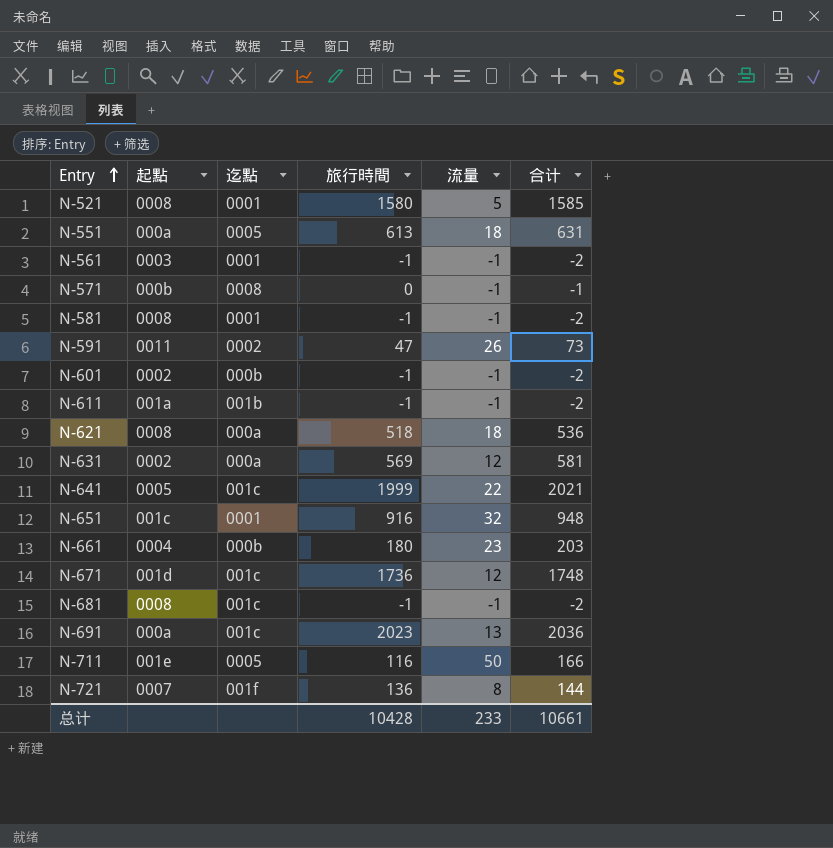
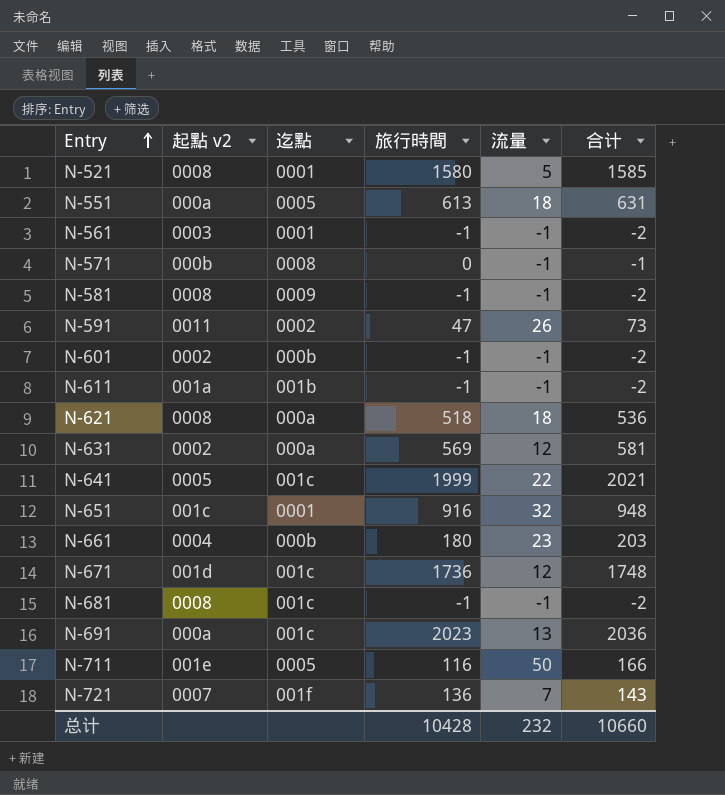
column name: 起點 -> 起點 v2
N-581 | 迄點: 0001 -> 0009
N-721 | 流量: 8 -> 7
N-721 | 合计: 144 -> 143
总计 | 流量: 233 -> 232
总计 | 合计: 10661 -> 10660

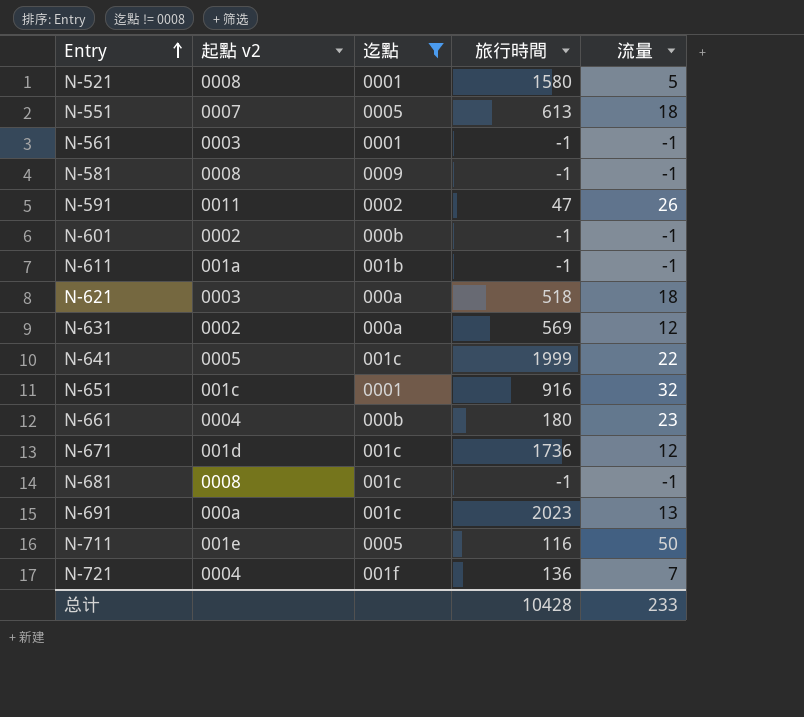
filter: none -> 迄點 != 0008
column 合计 | formula: [旅行時間] + [流量] -> none
N-551 | 起點 v2: 000a -> 0007
N-621 | 起點 v2: 0008 -> 0003
N-721 | 起點 v2: 0007 -> 0004
总计 | 流量: 232 -> 233

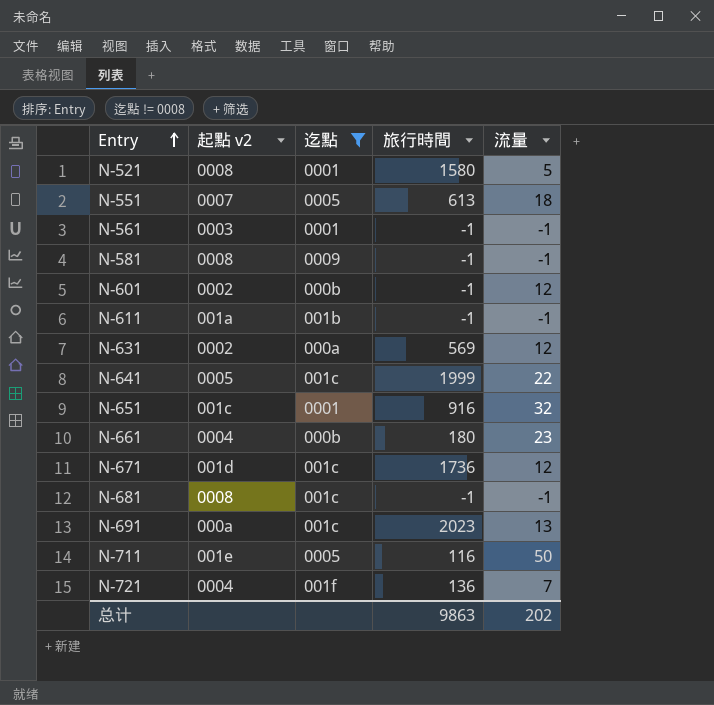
row N-591: 0011 | 0002 | 47 | 26 -> none
row N-621: 0003 | 000a | 518 | 18 -> none
N-601 | 流量: -1 -> 12
总计 | 旅行時間: 10428 -> 9863
总计 | 流量: 233 -> 202

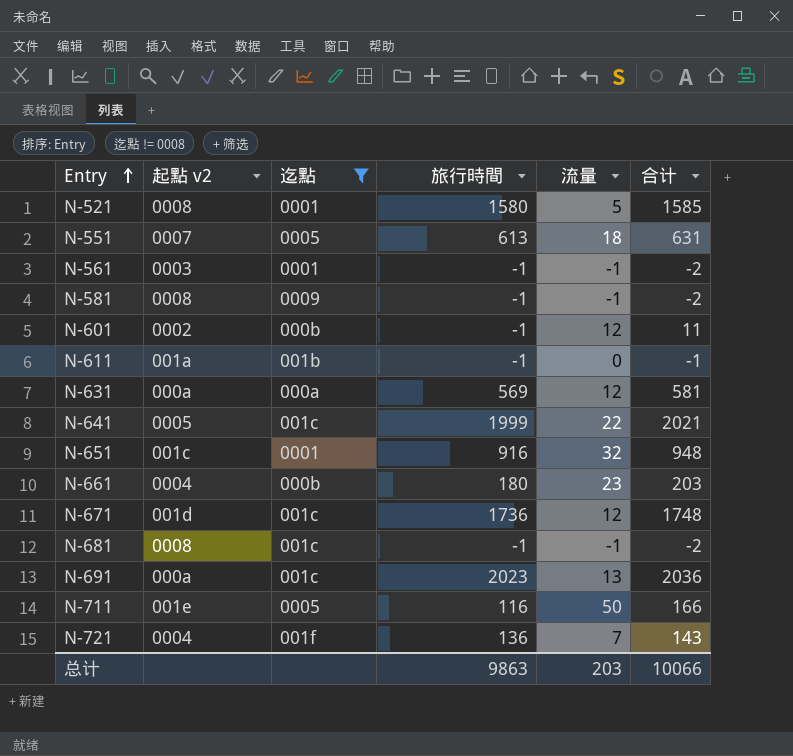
column 合计 | formula: none -> [旅行時間] + [流量]
N-611 | 流量: -1 -> 0
N-631 | 起點 v2: 0002 -> 000a
总计 | 流量: 202 -> 203

